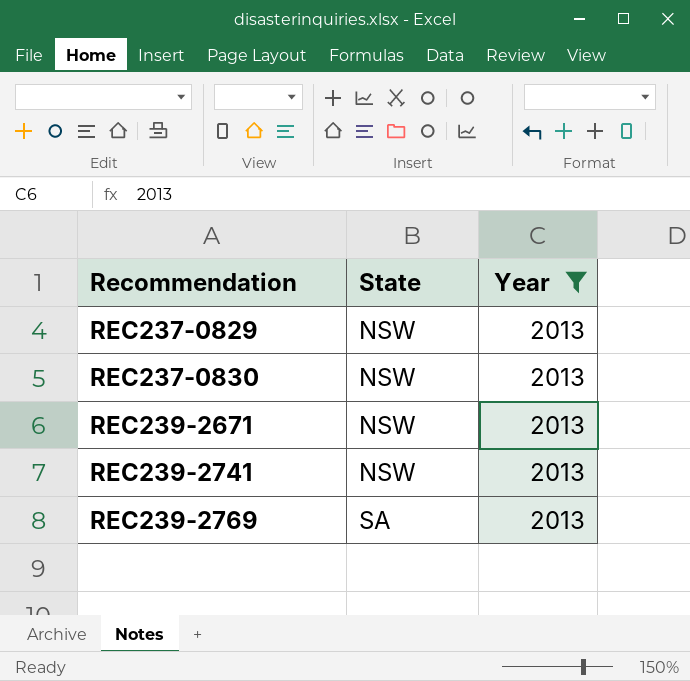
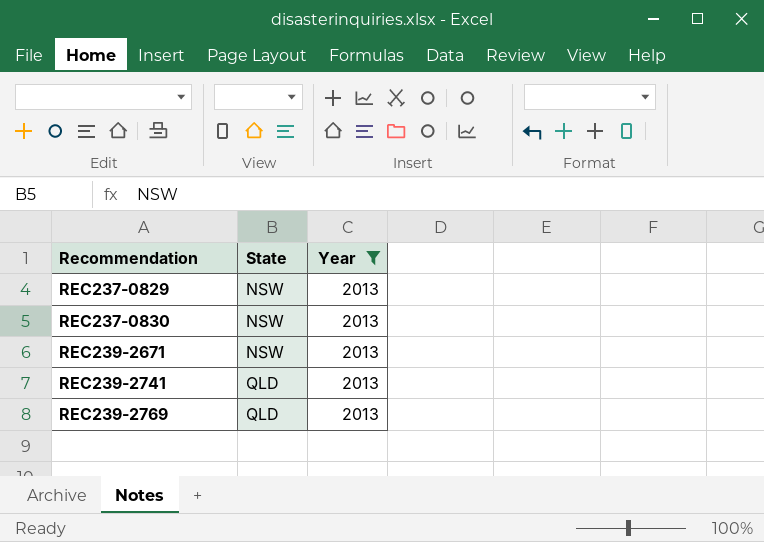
REC239-2741 | State: NSW -> QLD
REC239-2769 | State: SA -> QLD

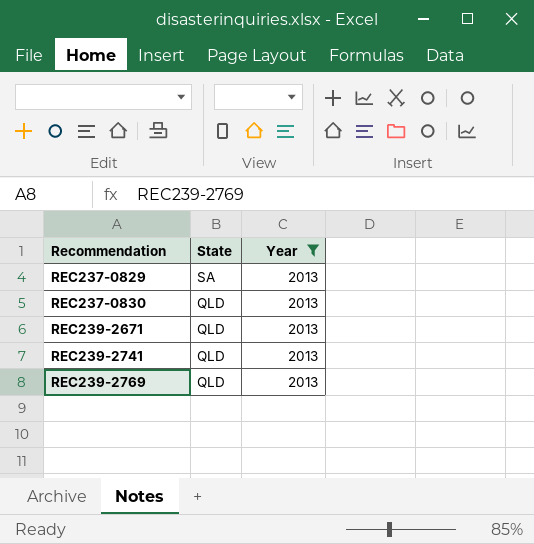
REC237-0829 | State: NSW -> SA
REC237-0830 | State: NSW -> QLD
REC239-2671 | State: NSW -> QLD

